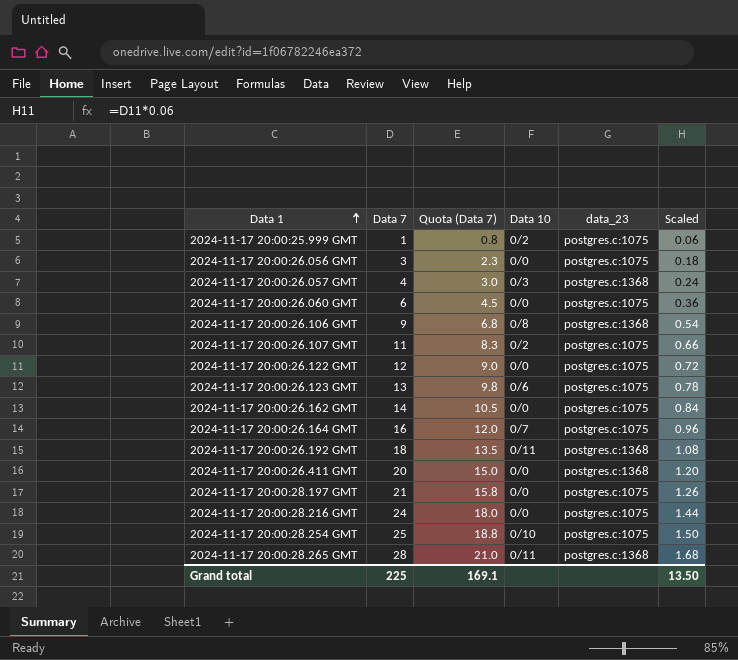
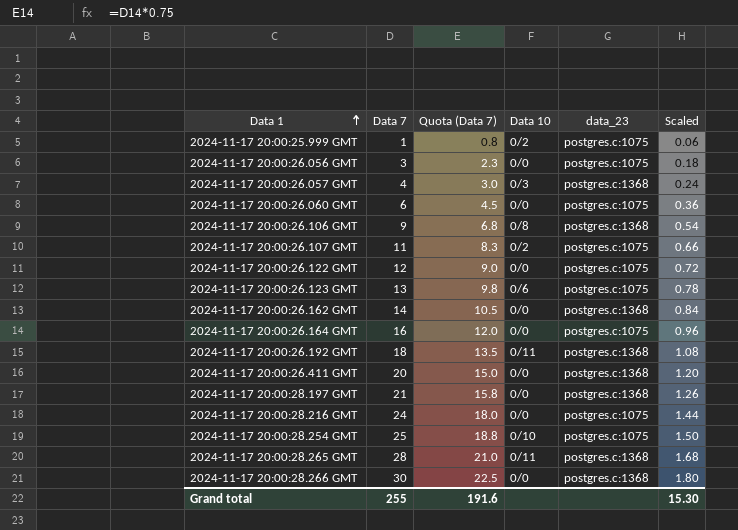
2024-11-17 20:00:26.162 GMT | data_23: postgres.c:1075 -> postgres.c:1368
2024-11-17 20:00:26.164 GMT | Data 10: 0/7 -> 0/0
2024-11-17 20:00:28.197 GMT | data_23: postgres.c:1075 -> postgres.c:1368
row 2024-11-17 20:00:28.266 GMT: none -> 30 | 22.5 | 0/0 | postgres.c:1368 | 1.80
Grand total | Data 7: 225 -> 255
Grand total | Quota (Data 7): 169.1 -> 191.6
Grand total | Scaled: 13.50 -> 15.30

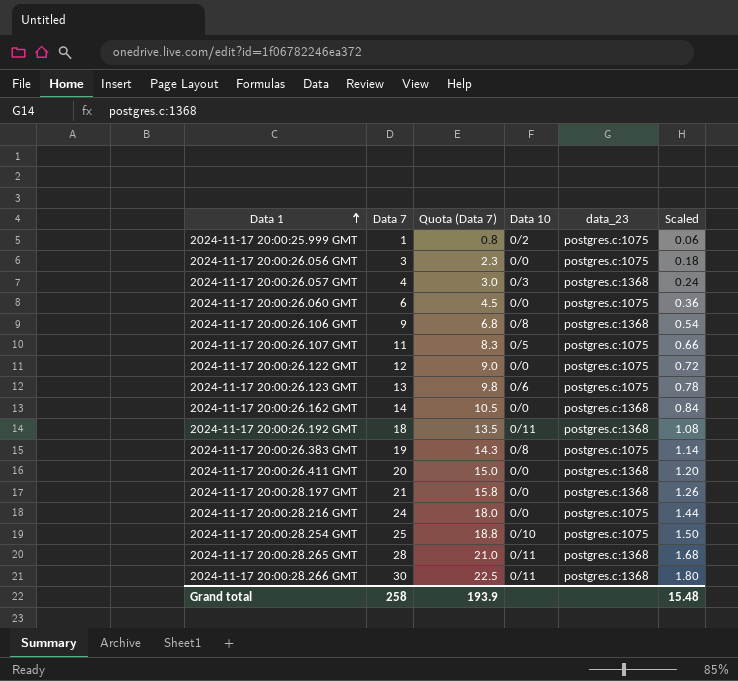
row 2024-11-17 20:00:26.164 GMT: 16 | 12.0 | 0/0 | postgres.c:1075 | 0.96 -> none
2024-11-17 20:00:26.107 GMT | Data 10: 0/2 -> 0/5
row 2024-11-17 20:00:26.383 GMT: none -> 19 | 14.3 | 0/8 | postgres.c:1075 | 1.14
2024-11-17 20:00:28.266 GMT | Data 10: 0/0 -> 0/11
Grand total | Data 7: 255 -> 258
Grand total | Quota (Data 7): 191.6 -> 193.9
Grand total | Scaled: 15.30 -> 15.48

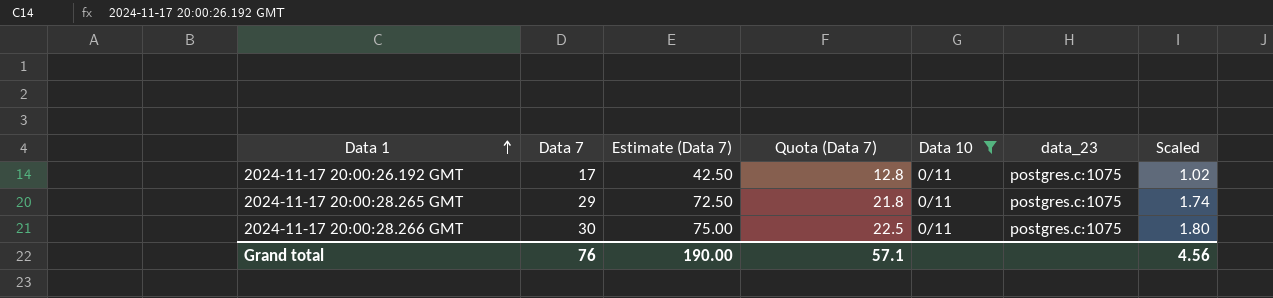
filter: none -> Data 10 = 0/11
column Estimate (Data 7) | formula: none -> [Data 7] * 2.5
2024-11-17 20:00:26.192 GMT | Data 7: 18 -> 17
2024-11-17 20:00:26.192 GMT | Quota (Data 7): 13.5 -> 12.8
2024-11-17 20:00:26.192 GMT | data_23: postgres.c:1368 -> postgres.c:1075
2024-11-17 20:00:26.192 GMT | Scaled: 1.08 -> 1.02
2024-11-17 20:00:28.265 GMT | Data 7: 28 -> 29
2024-11-17 20:00:28.265 GMT | Quota (Data 7): 21.0 -> 21.8
2024-11-17 20:00:28.265 GMT | data_23: postgres.c:1368 -> postgres.c:1075
2024-11-17 20:00:28.265 GMT | Scaled: 1.68 -> 1.74
2024-11-17 20:00:28.266 GMT | data_23: postgres.c:1368 -> postgres.c:1075
Grand total | Data 7: 258 -> 76
Grand total | Quota (Data 7): 193.9 -> 57.1
Grand total | Scaled: 15.48 -> 4.56

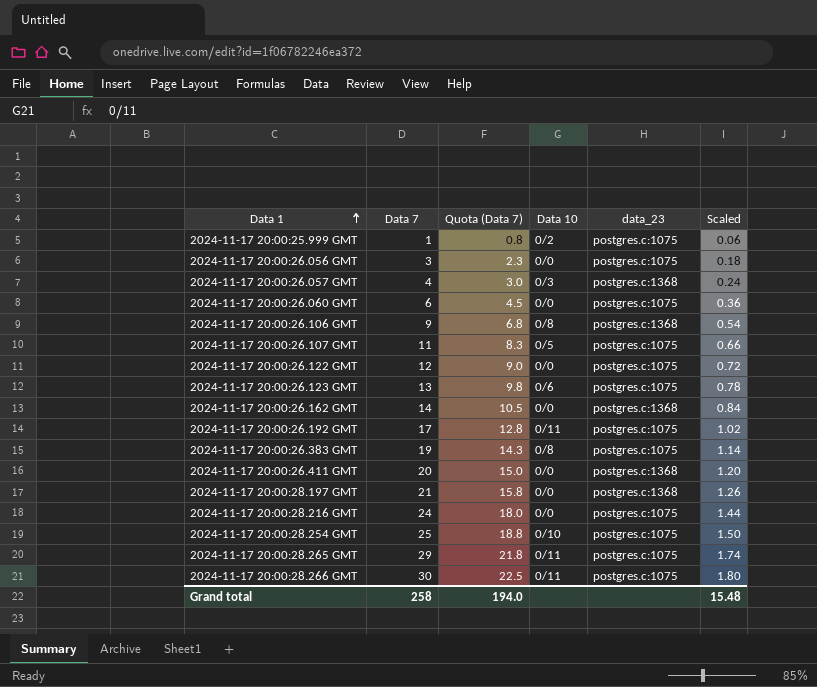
filter: Data 10 = 0/11 -> none
column Estimate (Data 7) | formula: [Data 7] * 2.5 -> none
Grand total | Data 7: 76 -> 258
Grand total | Quota (Data 7): 57.1 -> 194.0
Grand total | Scaled: 4.56 -> 15.48

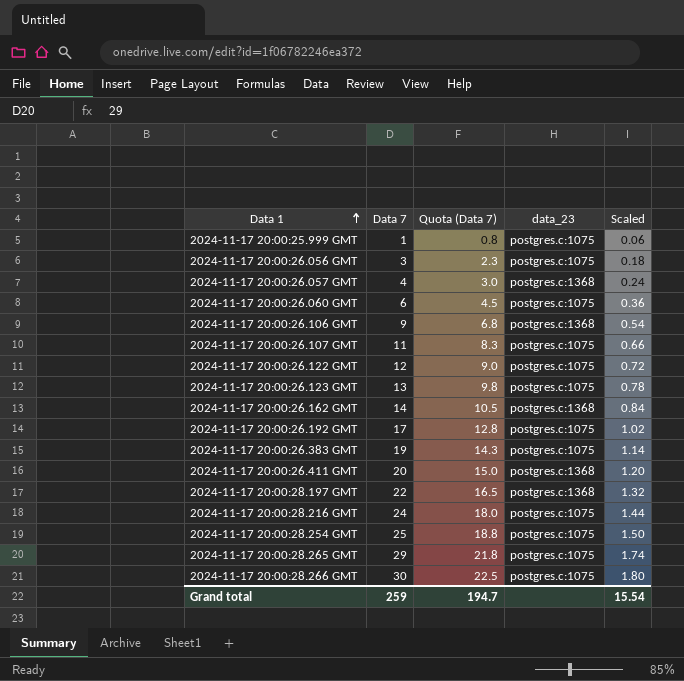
column Data 10 | position: 4 -> none
2024-11-17 20:00:28.197 GMT | Data 7: 21 -> 22
2024-11-17 20:00:28.197 GMT | Quota (Data 7): 15.8 -> 16.5
2024-11-17 20:00:28.197 GMT | Scaled: 1.26 -> 1.32
Grand total | Data 7: 258 -> 259
Grand total | Quota (Data 7): 194.0 -> 194.7
Grand total | Scaled: 15.48 -> 15.54

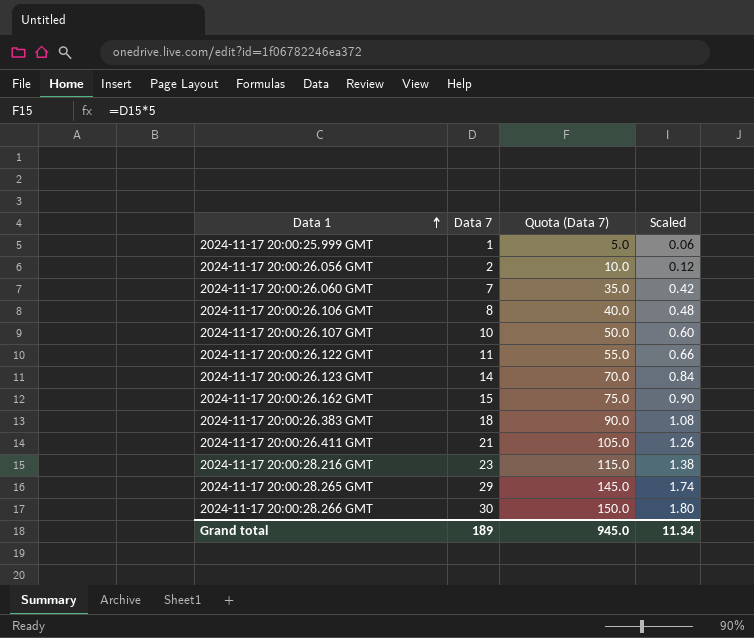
column data_23 | position: 4 -> none
column Quota (Data 7) | formula: [Data 7] * 0.75 -> [Data 7] * 5
row 2024-11-17 20:00:26.057 GMT: 4 | 3.0 | postgres.c:1368 | 0.24 -> none
row 2024-11-17 20:00:26.192 GMT: 17 | 12.8 | postgres.c:1075 | 1.02 -> none
row 2024-11-17 20:00:28.197 GMT: 22 | 16.5 | postgres.c:1368 | 1.32 -> none
row 2024-11-17 20:00:28.254 GMT: 25 | 18.8 | postgres.c:1075 | 1.50 -> none
2024-11-17 20:00:26.056 GMT | Data 7: 3 -> 2
2024-11-17 20:00:26.056 GMT | Scaled: 0.18 -> 0.12
2024-11-17 20:00:26.060 GMT | Data 7: 6 -> 7
2024-11-17 20:00:26.060 GMT | Scaled: 0.36 -> 0.42
2024-11-17 20:00:26.106 GMT | Data 7: 9 -> 8
2024-11-17 20:00:26.106 GMT | Scaled: 0.54 -> 0.48
2024-11-17 20:00:26.107 GMT | Data 7: 11 -> 10
2024-11-17 20:00:26.107 GMT | Scaled: 0.66 -> 0.60
2024-11-17 20:00:26.122 GMT | Data 7: 12 -> 11
2024-11-17 20:00:26.122 GMT | Scaled: 0.72 -> 0.66
2024-11-17 20:00:26.123 GMT | Data 7: 13 -> 14
2024-11-17 20:00:26.123 GMT | Scaled: 0.78 -> 0.84
2024-11-17 20:00:26.162 GMT | Data 7: 14 -> 15
2024-11-17 20:00:26.162 GMT | Scaled: 0.84 -> 0.90
2024-11-17 20:00:26.383 GMT | Data 7: 19 -> 18
2024-11-17 20:00:26.383 GMT | Scaled: 1.14 -> 1.08
2024-11-17 20:00:26.411 GMT | Data 7: 20 -> 21
2024-11-17 20:00:26.411 GMT | Scaled: 1.20 -> 1.26
2024-11-17 20:00:28.216 GMT | Data 7: 24 -> 23
2024-11-17 20:00:28.216 GMT | Scaled: 1.44 -> 1.38
Grand total | Data 7: 259 -> 189
Grand total | Quota (Data 7): 194.7 -> 945.0
Grand total | Scaled: 15.54 -> 11.34

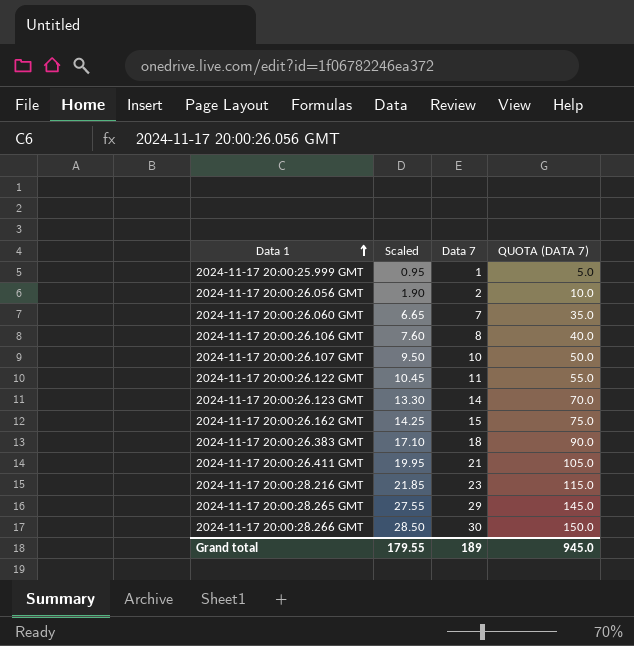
column Scaled | formula: [Data 7] * 0.06 -> [Data 7] * 0.95
column Scaled | position: 4 -> 2
column name: Quota (Data 7) -> QUOTA (DATA 7)
Grand total | Scaled: 11.34 -> 179.55

